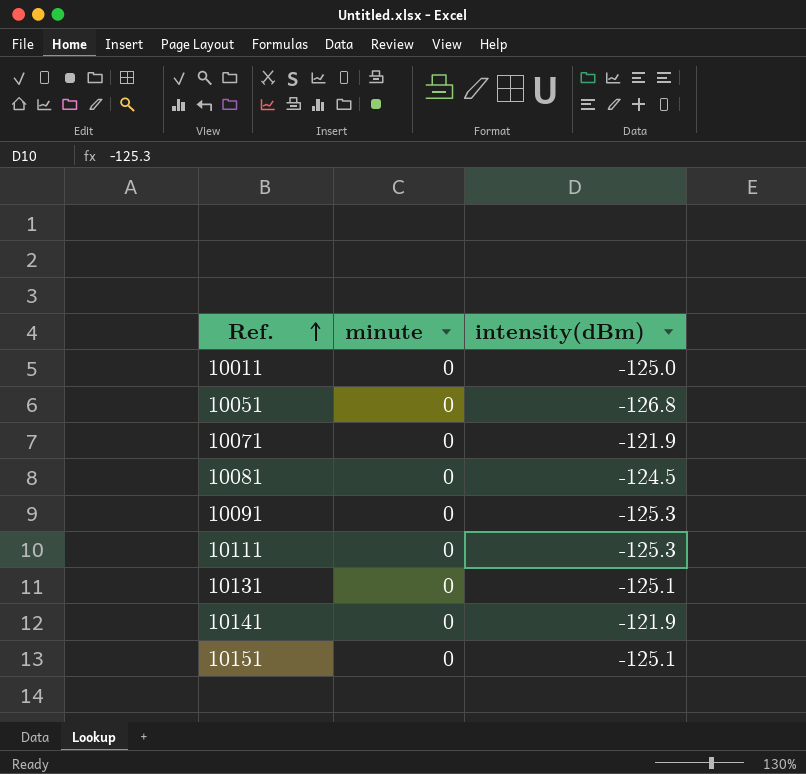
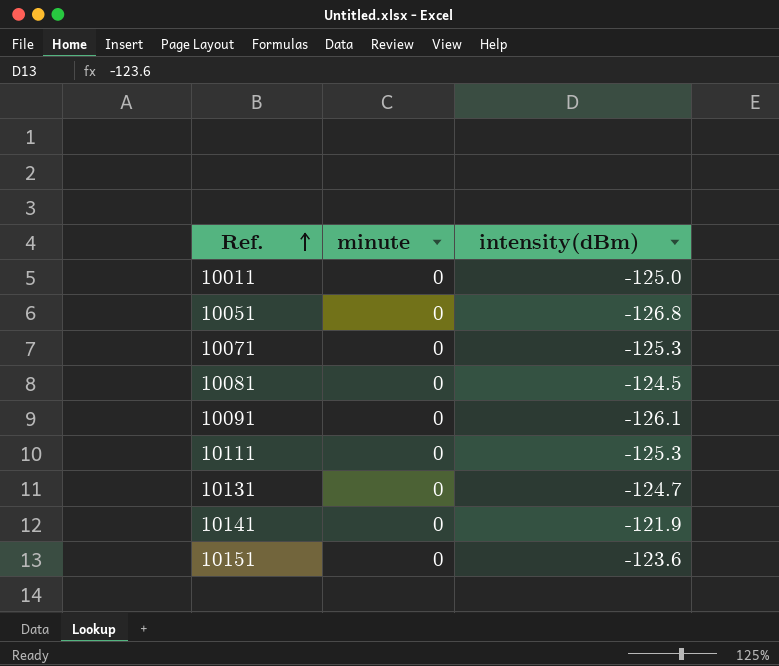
10071 | intensity(dBm): -121.9 -> -125.3
10091 | intensity(dBm): -125.3 -> -126.1
10131 | intensity(dBm): -125.1 -> -124.7
10151 | intensity(dBm): -125.1 -> -123.6

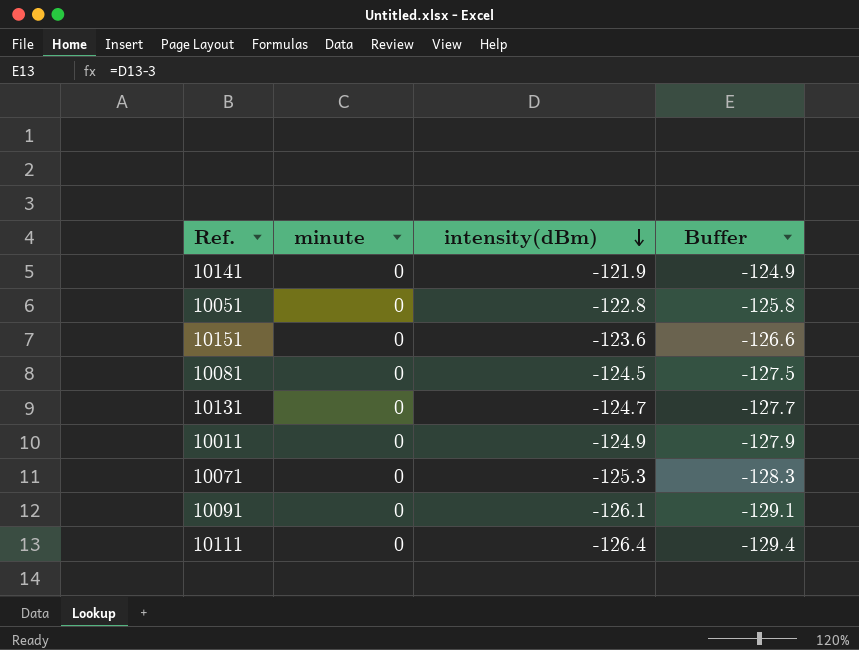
row order: Ref. ascending -> intensity(dBm) descending
column Buffer | formula: none -> [intensity(dBm)] - 3
10051 | intensity(dBm): -126.8 -> -122.8
10011 | intensity(dBm): -125.0 -> -124.9
10111 | intensity(dBm): -125.3 -> -126.4

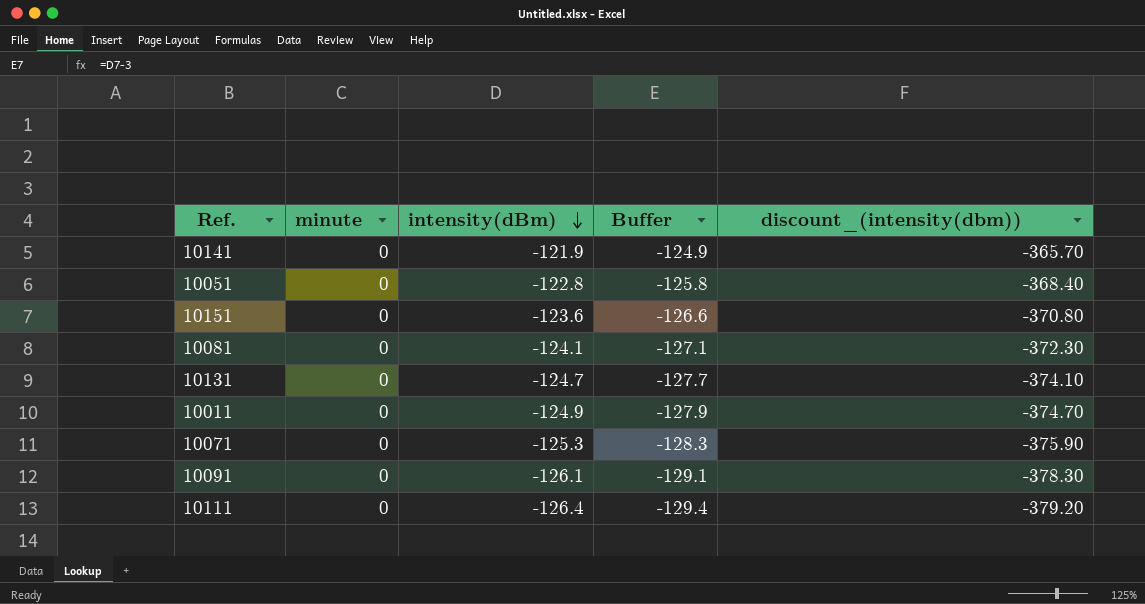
column discount_(intensity(dbm)) | formula: none -> [intensity(dBm)] * 3
10081 | intensity(dBm): -124.5 -> -124.1
10081 | Buffer: -127.5 -> -127.1

